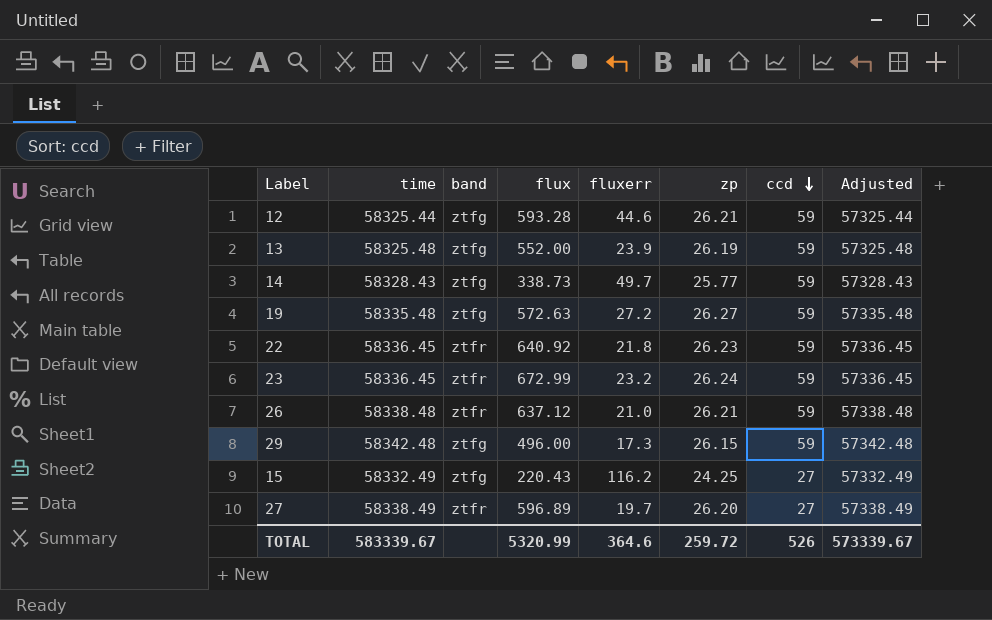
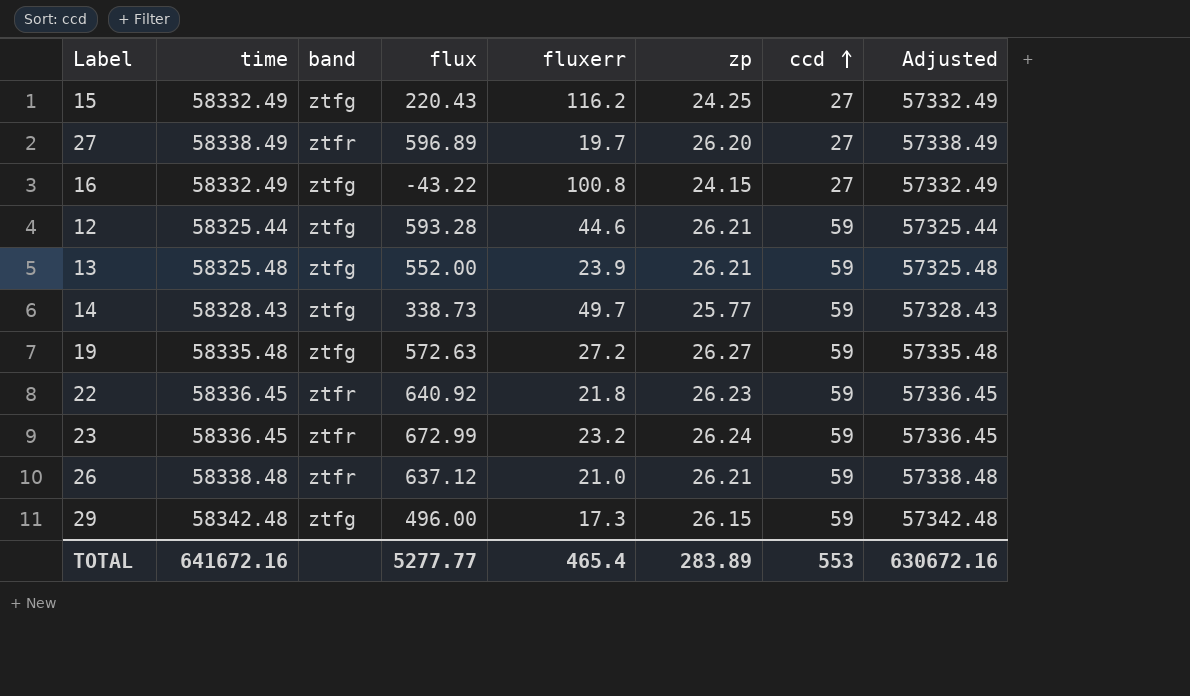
row order: ccd descending -> ccd ascending
row 16: none -> 58332.49 | ztfg | -43.22 | 100.8 | 24.15 | 27 | 57332.49
13 | zp: 26.19 -> 26.21
TOTAL | time: 583339.67 -> 641672.16
TOTAL | flux: 5320.99 -> 5277.77
TOTAL | fluxerr: 364.6 -> 465.4
TOTAL | zp: 259.72 -> 283.89
TOTAL | ccd: 526 -> 553
TOTAL | Adjusted: 573339.67 -> 630672.16

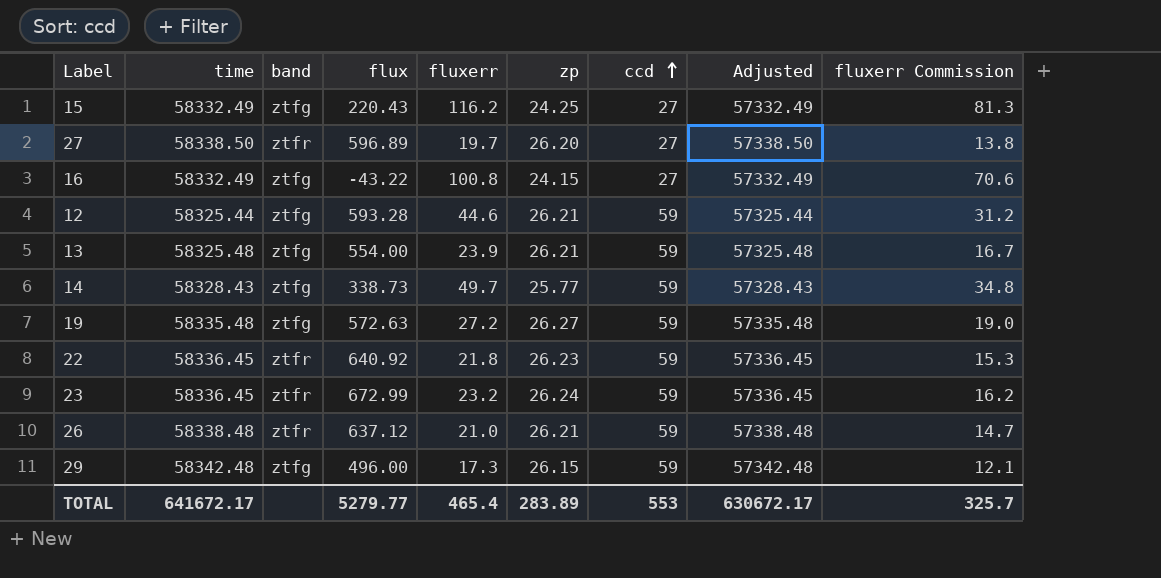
column fluxerr Commission | formula: none -> [fluxerr] * 0.7
27 | time: 58338.49 -> 58338.50
27 | Adjusted: 57338.49 -> 57338.50
13 | flux: 552.00 -> 554.00
TOTAL | time: 641672.16 -> 641672.17
TOTAL | flux: 5277.77 -> 5279.77
TOTAL | Adjusted: 630672.16 -> 630672.17

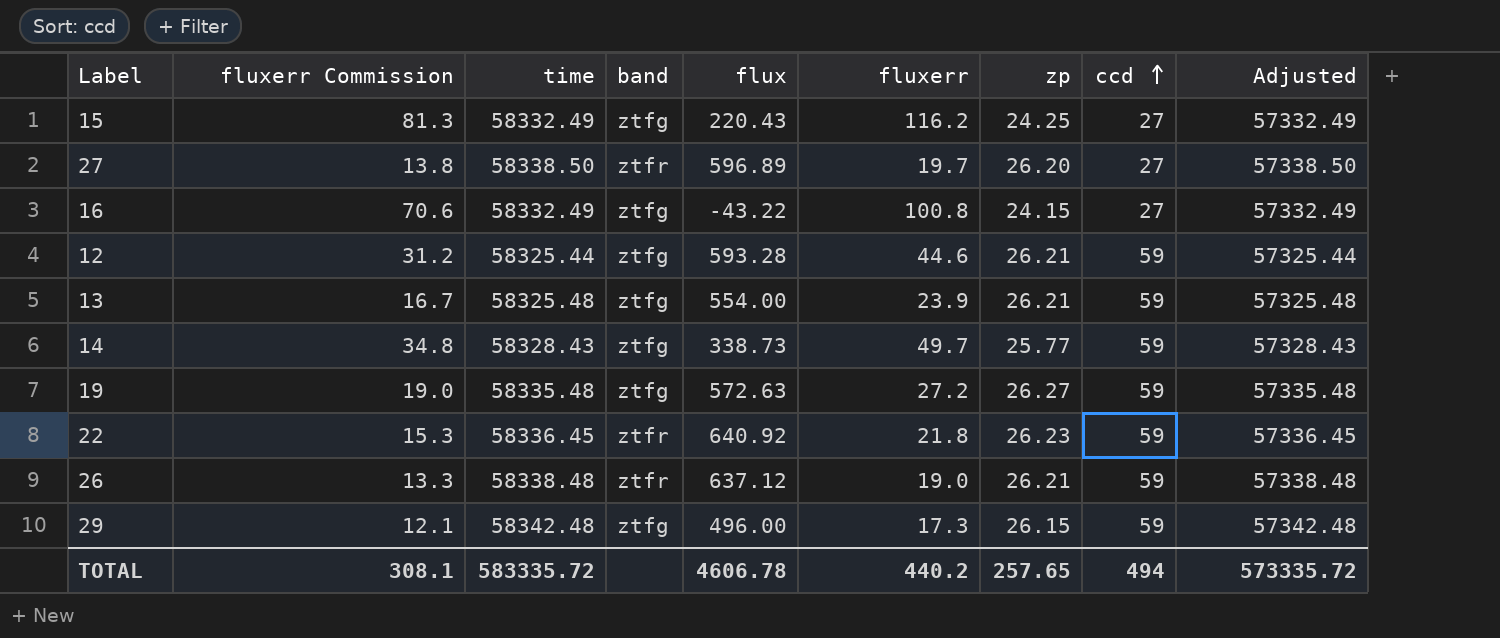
column fluxerr Commission | position: 9 -> 2
row 23: 58336.45 | ztfr | 672.99 | 23.2 | 26.24 | 59 | 57336.45 | 16.2 -> none
26 | fluxerr Commission: 14.7 -> 13.3
26 | fluxerr: 21.0 -> 19.0
TOTAL | fluxerr Commission: 325.7 -> 308.1
TOTAL | time: 641672.17 -> 583335.72
TOTAL | flux: 5279.77 -> 4606.78
TOTAL | fluxerr: 465.4 -> 440.2
TOTAL | zp: 283.89 -> 257.65
TOTAL | ccd: 553 -> 494
TOTAL | Adjusted: 630672.17 -> 573335.72

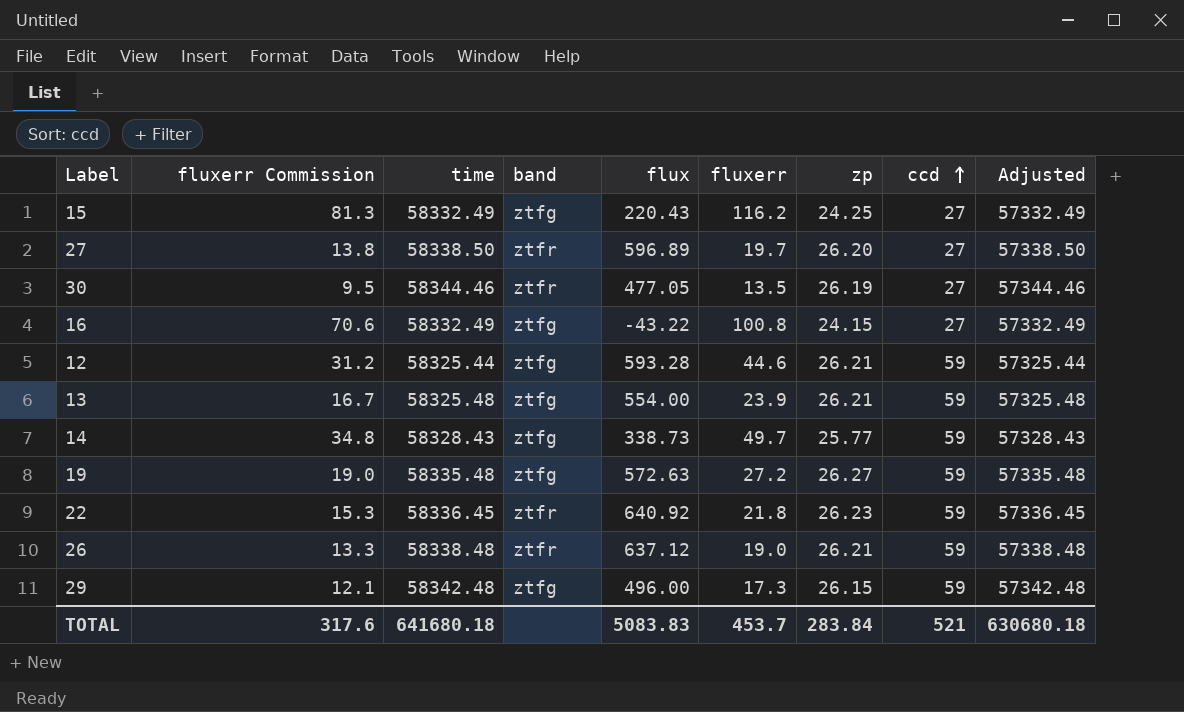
row 30: none -> 9.5 | 58344.46 | ztfr | 477.05 | 13.5 | 26.19 | 27 | 57344.46
TOTAL | fluxerr Commission: 308.1 -> 317.6
TOTAL | time: 583335.72 -> 641680.18
TOTAL | flux: 4606.78 -> 5083.83
TOTAL | fluxerr: 440.2 -> 453.7
TOTAL | zp: 257.65 -> 283.84
TOTAL | ccd: 494 -> 521
TOTAL | Adjusted: 573335.72 -> 630680.18

